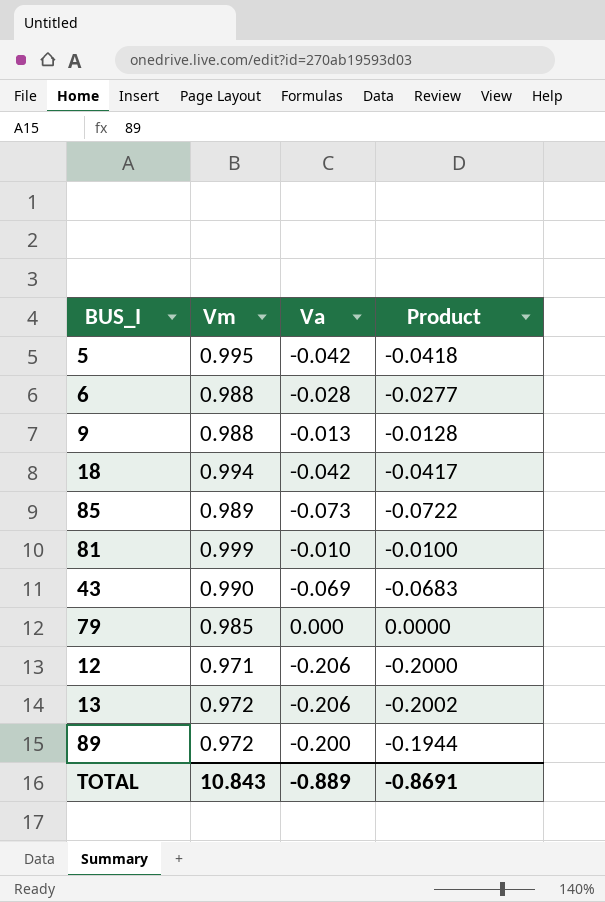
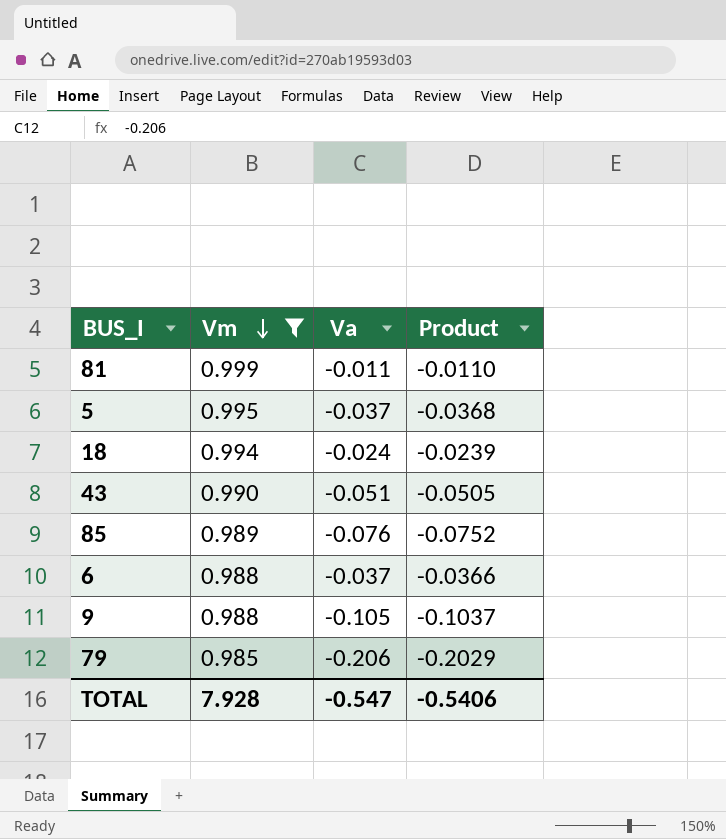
filter: none -> Vm >= 0.985
row order: none -> Vm descending
81 | Va: -0.010 -> -0.011
81 | Product: -0.0100 -> -0.0110
5 | Va: -0.042 -> -0.037
5 | Product: -0.0418 -> -0.0368
18 | Va: -0.042 -> -0.024
18 | Product: -0.0417 -> -0.0239
43 | Va: -0.069 -> -0.051
43 | Product: -0.0683 -> -0.0505
85 | Va: -0.073 -> -0.076
85 | Product: -0.0722 -> -0.0752
6 | Va: -0.028 -> -0.037
6 | Product: -0.0277 -> -0.0366
9 | Va: -0.013 -> -0.105
9 | Product: -0.0128 -> -0.1037
79 | Va: 0.000 -> -0.206
79 | Product: 0.0000 -> -0.2029
TOTAL | Vm: 10.843 -> 7.928
TOTAL | Va: -0.889 -> -0.547
TOTAL | Product: -0.8691 -> -0.5406

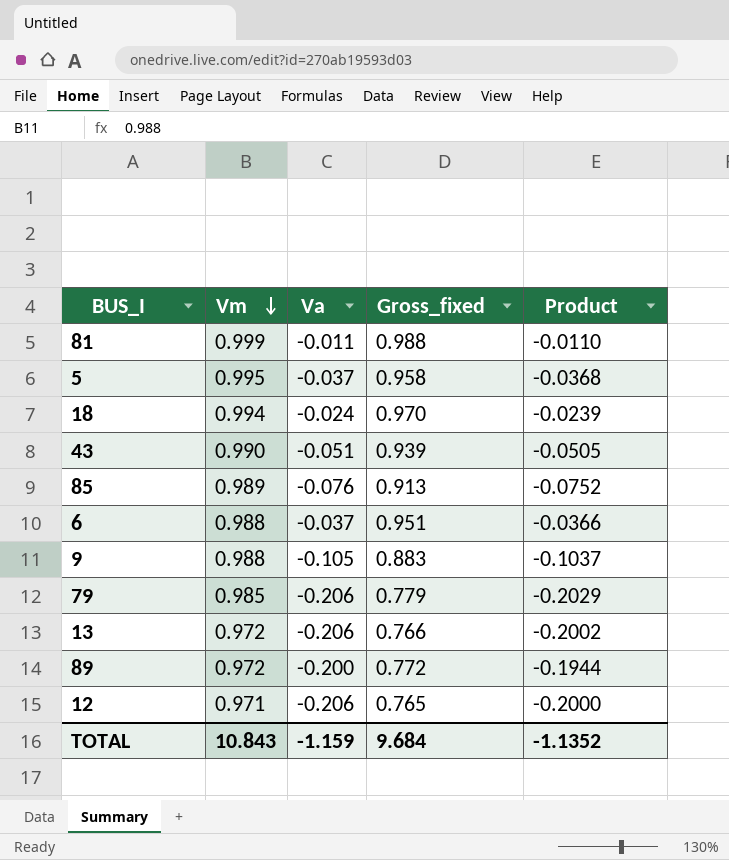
filter: Vm >= 0.985 -> none
column Gross_fixed | formula: none -> [Vm] + [Va]
TOTAL | Vm: 7.928 -> 10.843
TOTAL | Va: -0.547 -> -1.159
TOTAL | Product: -0.5406 -> -1.1352

